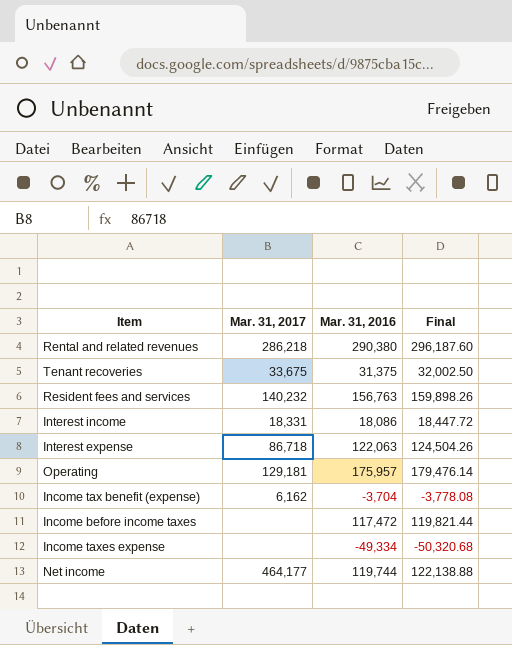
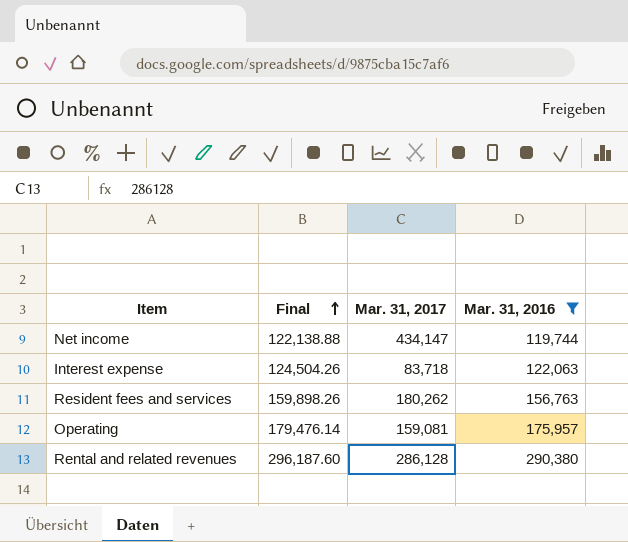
filter: none -> Mar. 31, 2016 >= 119,744
row order: none -> Final ascending
column Final | position: 4 -> 2
Net income | Mar. 31, 2017: 464,177 -> 434,147
Interest expense | Mar. 31, 2017: 86,718 -> 83,718
Resident fees and services | Mar. 31, 2017: 140,232 -> 180,262
Operating | Mar. 31, 2017: 129,181 -> 159,081
Rental and related revenues | Mar. 31, 2017: 286,218 -> 286,128

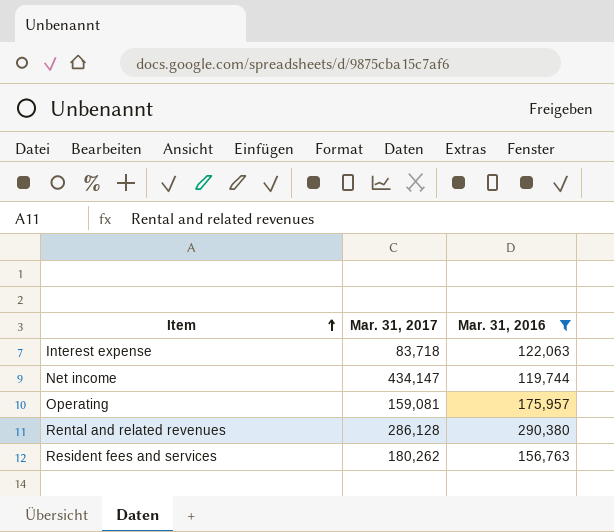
row order: Final ascending -> Item ascending
column Final | formula: [Mar. 31, 2016] * 1.02 -> none

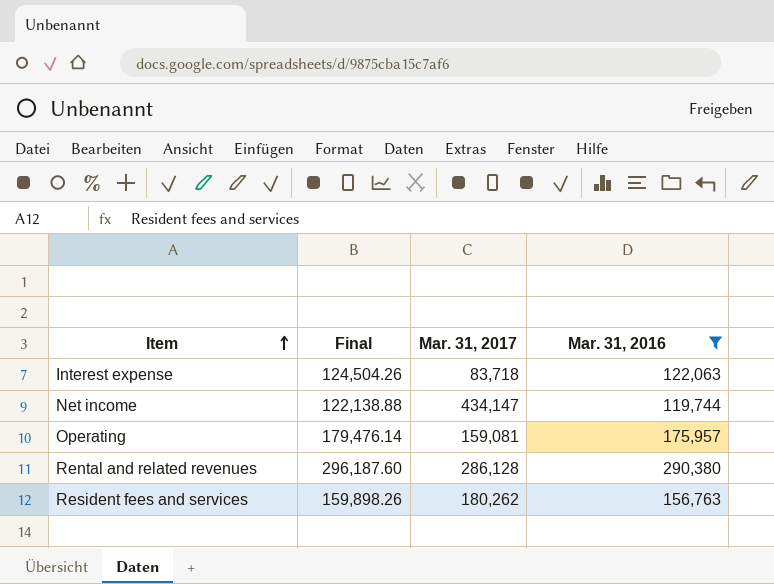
column Final | formula: none -> [Mar. 31, 2016] * 1.02

